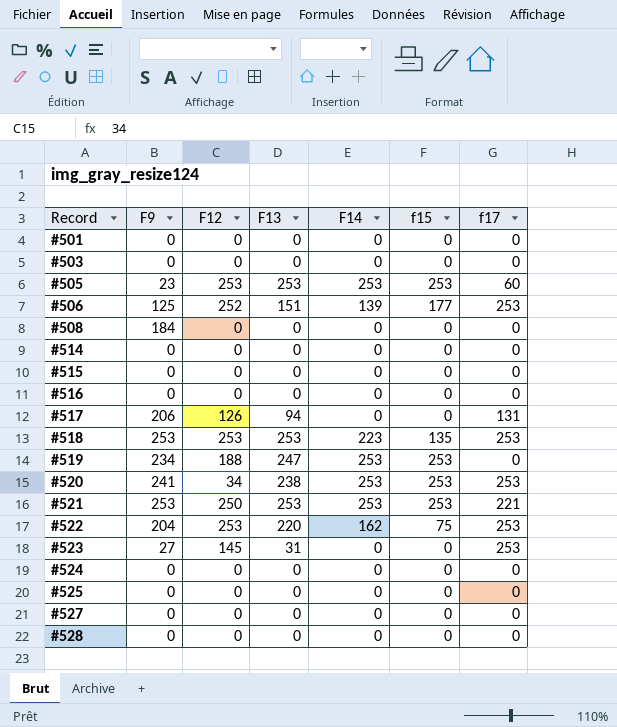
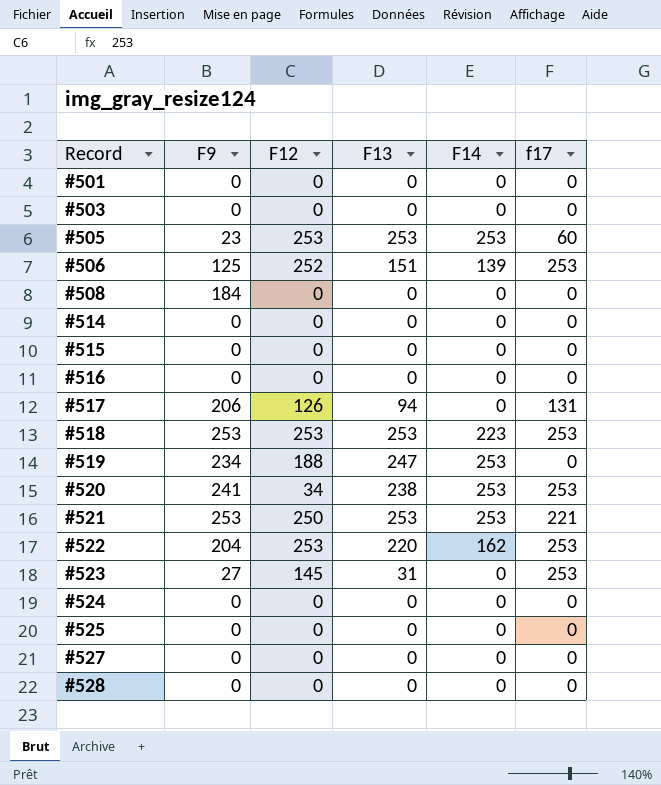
column f15 | position: 6 -> none

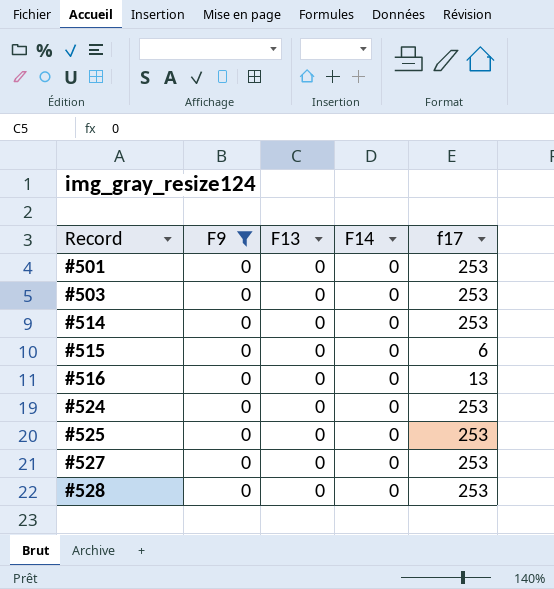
filter: none -> F9 = 0
column F12 | position: 3 -> none
#501 | f17: 0 -> 253
#503 | f17: 0 -> 253
#514 | f17: 0 -> 253
#515 | f17: 0 -> 6
#516 | f17: 0 -> 13
#524 | f17: 0 -> 253
#525 | f17: 0 -> 253
#527 | f17: 0 -> 253
#528 | f17: 0 -> 253

